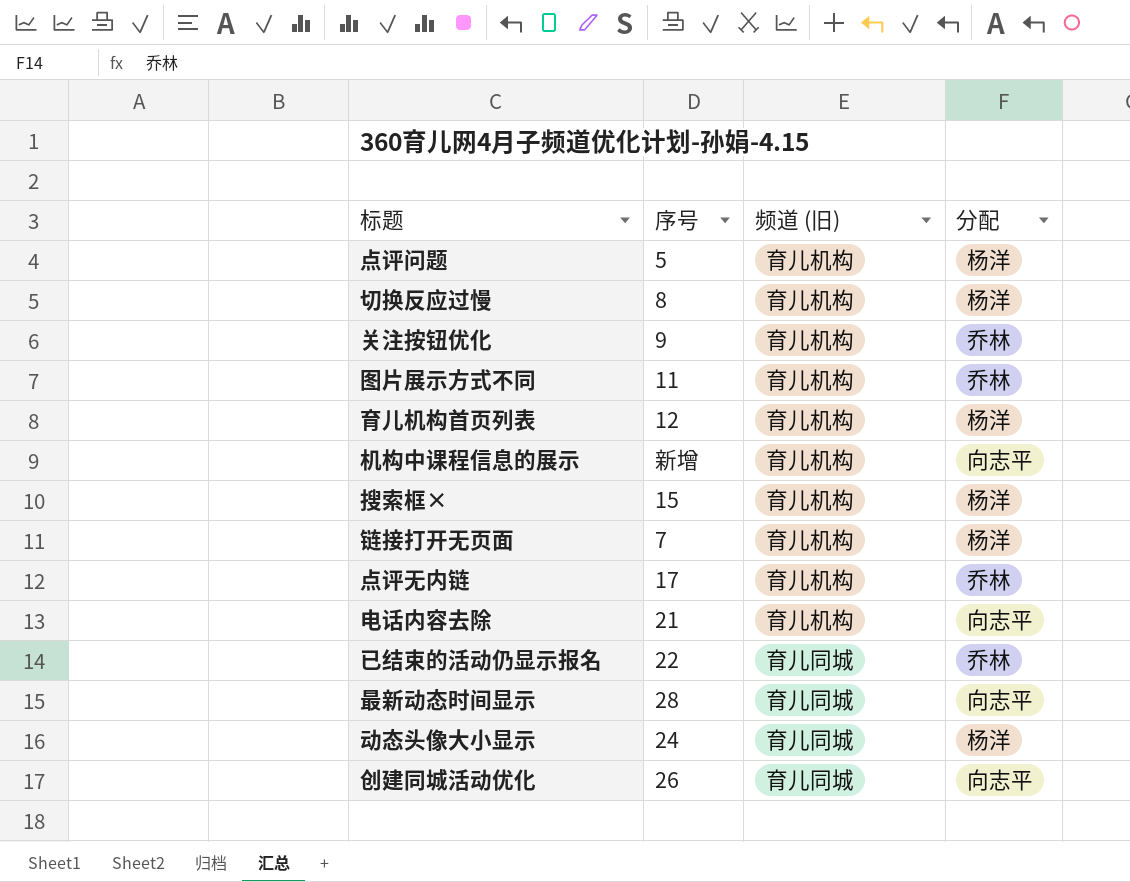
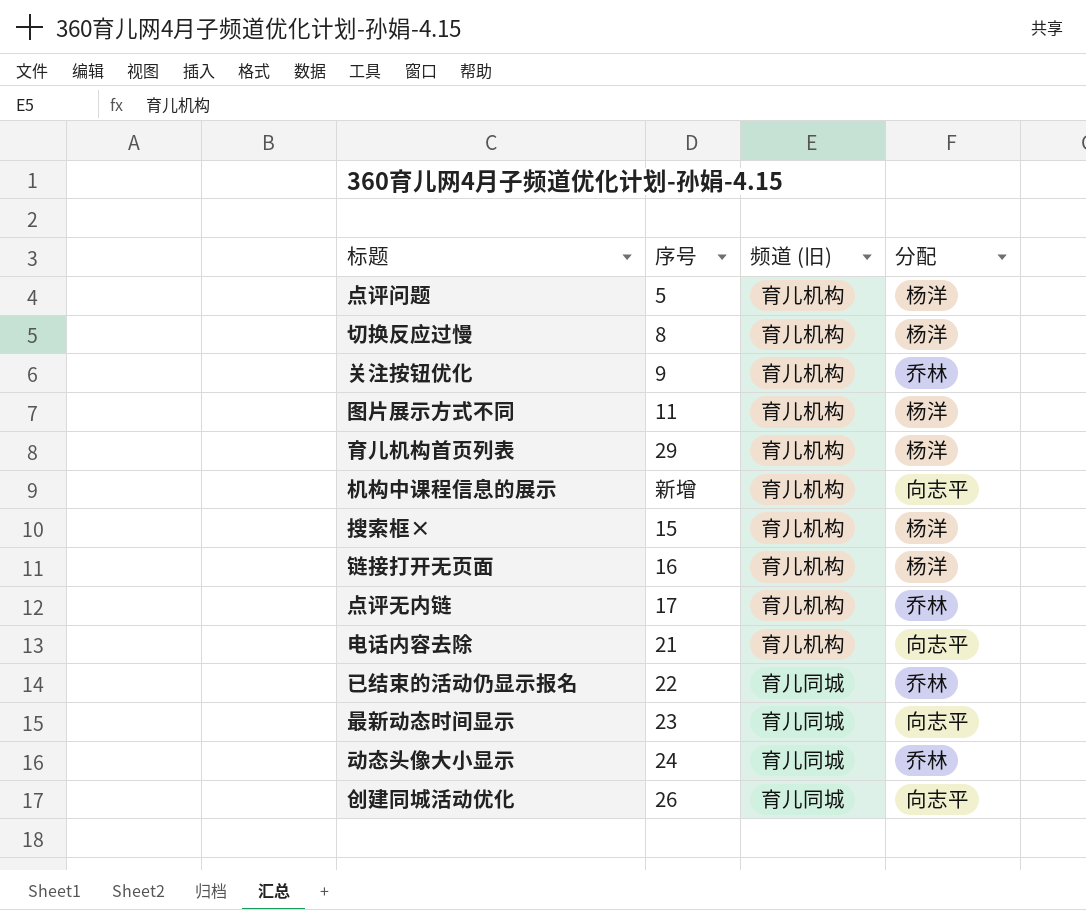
图片展示方式不同 | 分配: 乔林 -> 杨洋
育儿机构首页列表 | 序号: 12 -> 29
链接打开无页面 | 序号: 7 -> 16
最新动态时间显示 | 序号: 28 -> 23
动态头像大小显示 | 分配: 杨洋 -> 乔林

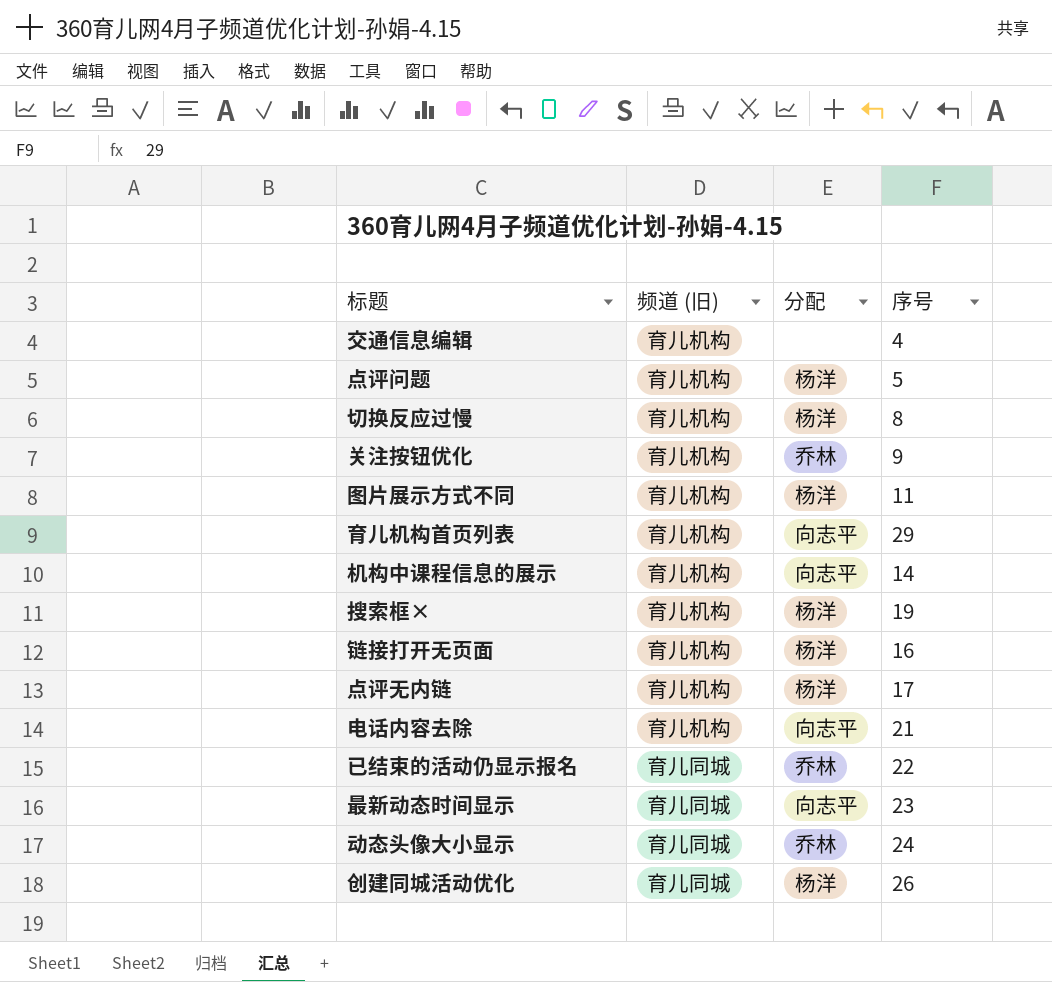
column 序号 | position: 2 -> 4
row 交通信息编辑: none -> 育儿机构 | none | 4
育儿机构首页列表 | 分配: 杨洋 -> 向志平
机构中课程信息的展示 | 序号: 新增 -> 14
搜索框× | 序号: 15 -> 19
点评无内链 | 分配: 乔林 -> 杨洋
创建同城活动优化 | 分配: 向志平 -> 杨洋

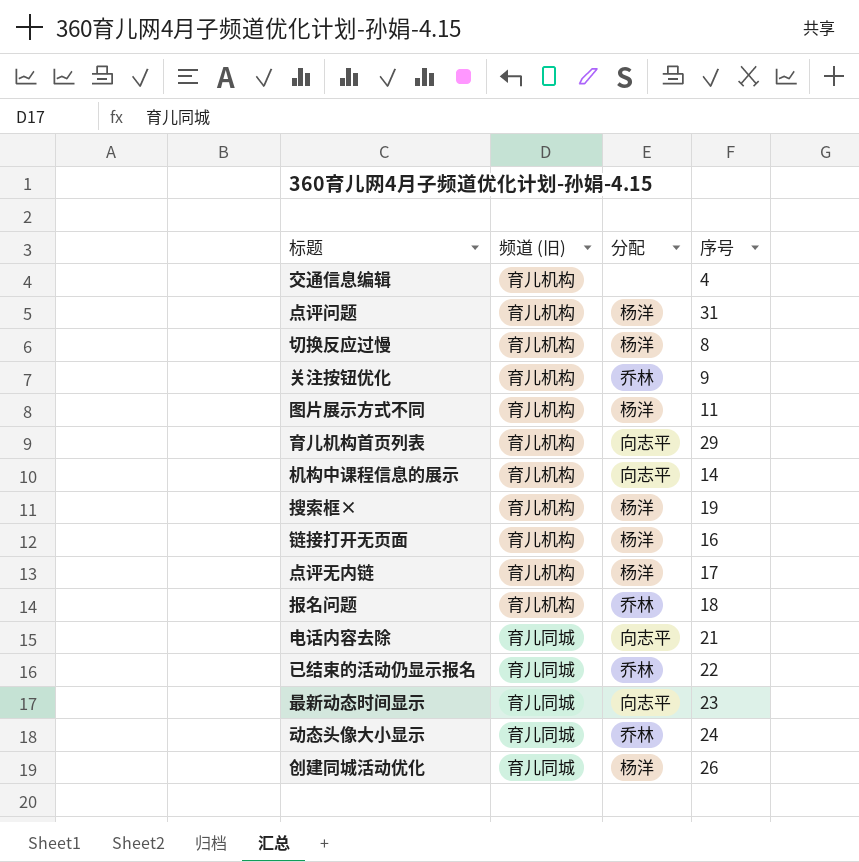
点评问题 | 序号: 5 -> 31
row 报名问题: none -> 育儿机构 | 乔林 | 18
电话内容去除 | 频道 (旧): 育儿机构 -> 育儿同城

